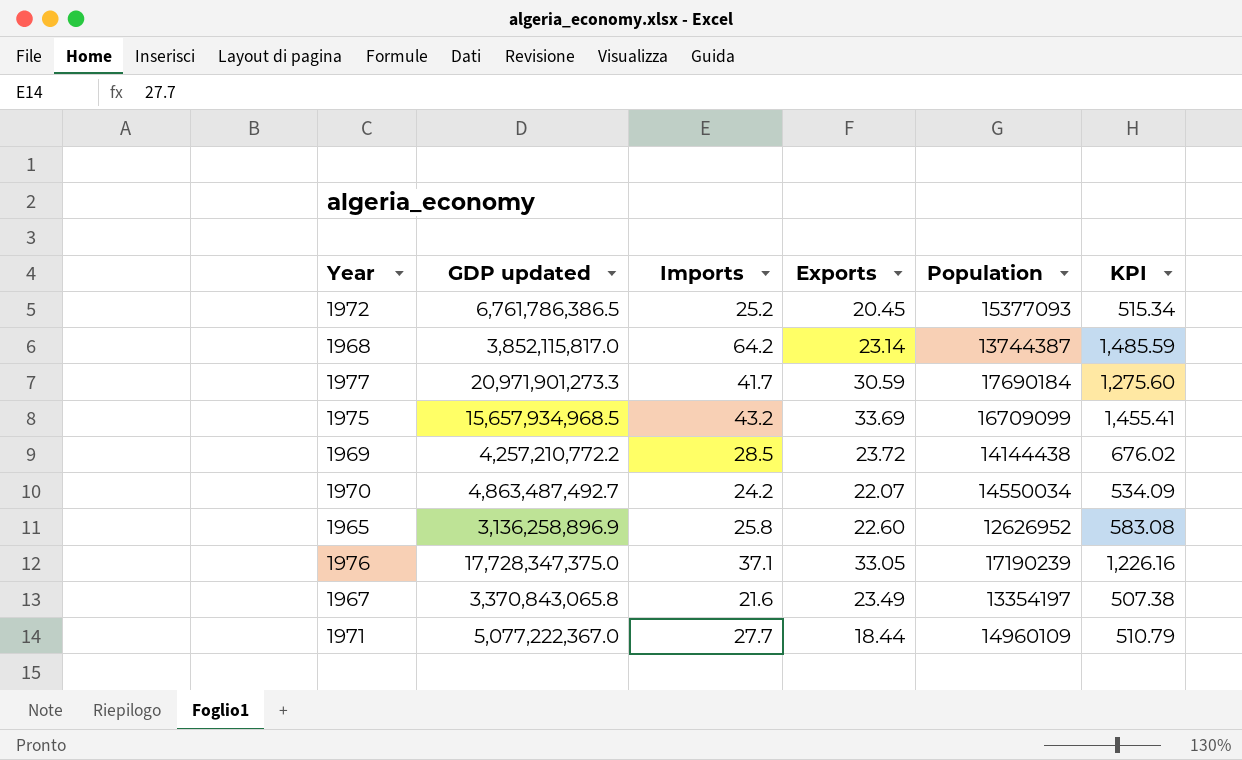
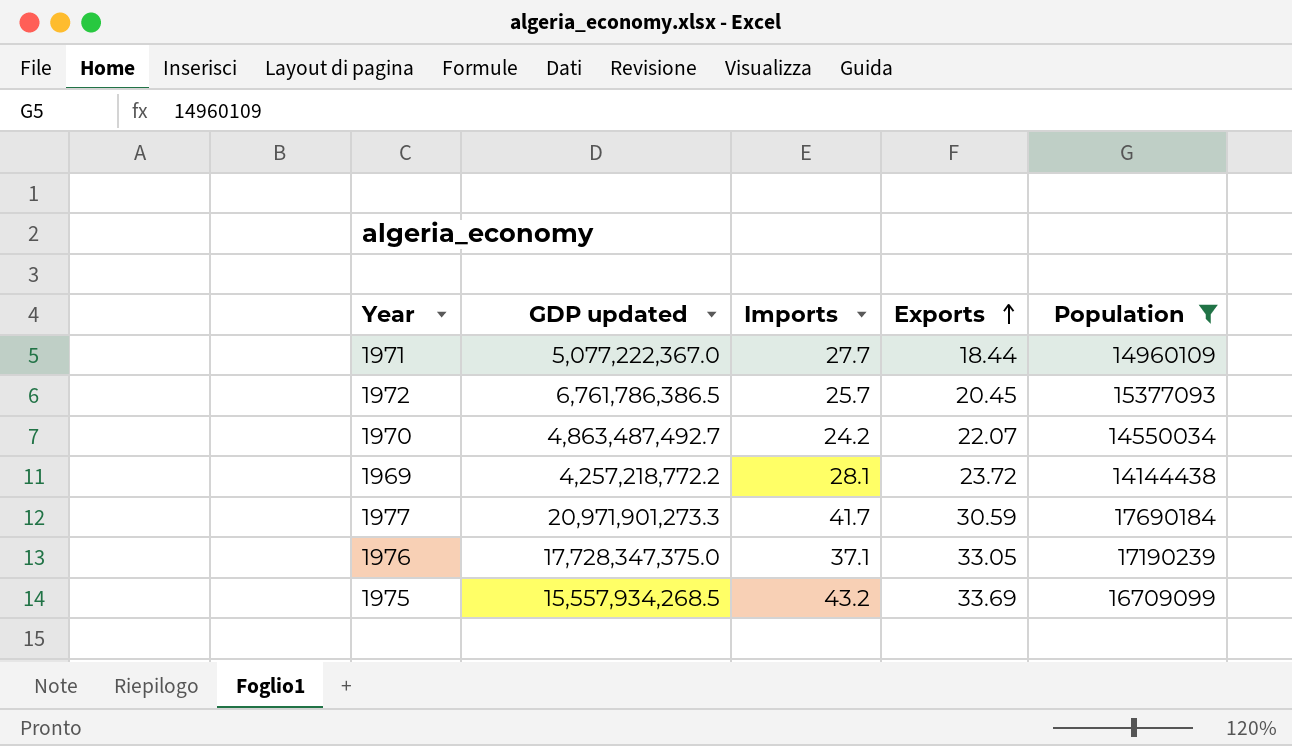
filter: none -> Population >= 14144438
row order: none -> Exports ascending
column KPI | formula: [Imports] * [Exports] -> none
1972 | Imports: 25.2 -> 25.7
1969 | GDP updated: 4,257,210,772.2 -> 4,257,218,772.2
1969 | Imports: 28.5 -> 28.1
1975 | GDP updated: 15,657,934,968.5 -> 15,557,934,268.5

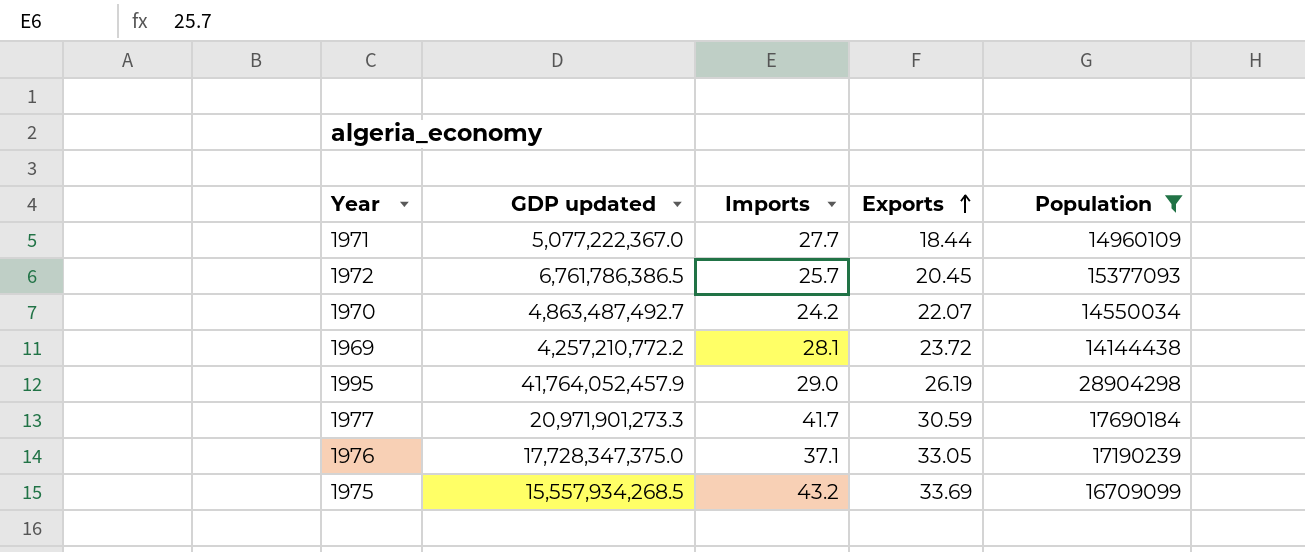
1969 | GDP updated: 4,257,218,772.2 -> 4,257,210,772.2
row 1995: none -> 41,764,052,457.9 | 29.0 | 26.19 | 28904298

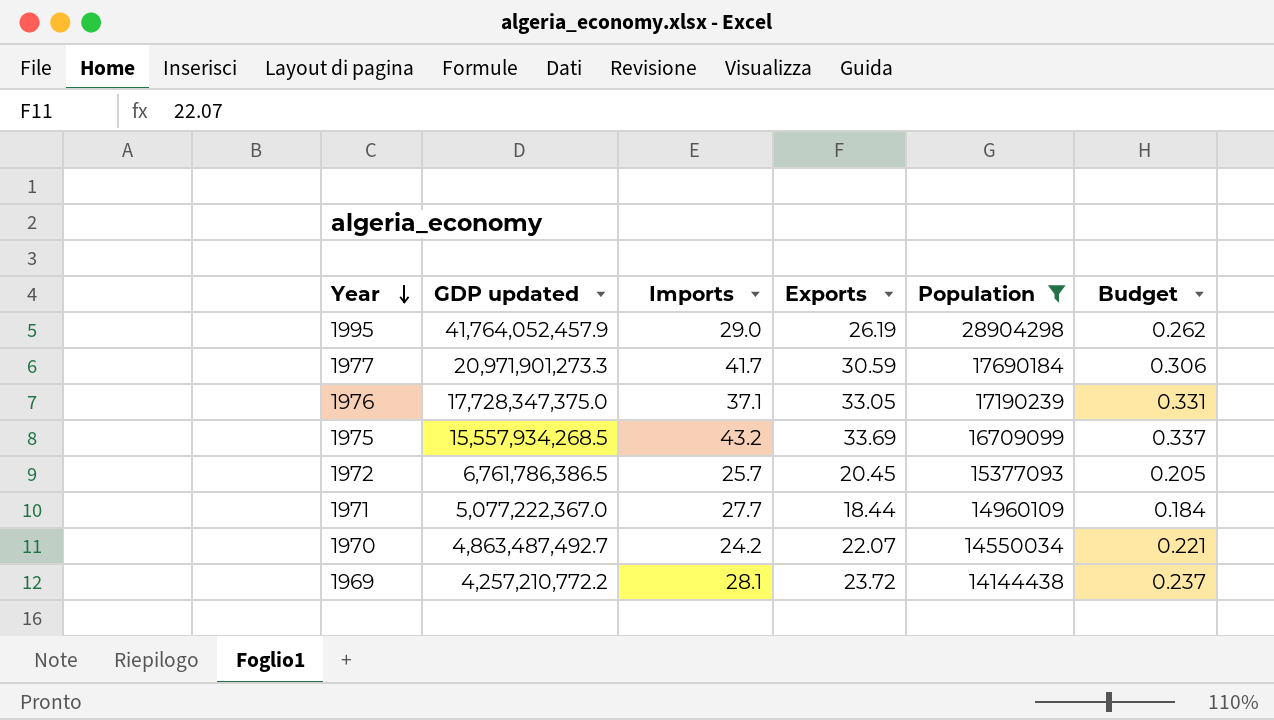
row order: Exports ascending -> Year descending
column Budget | formula: none -> [Exports] * 0.01

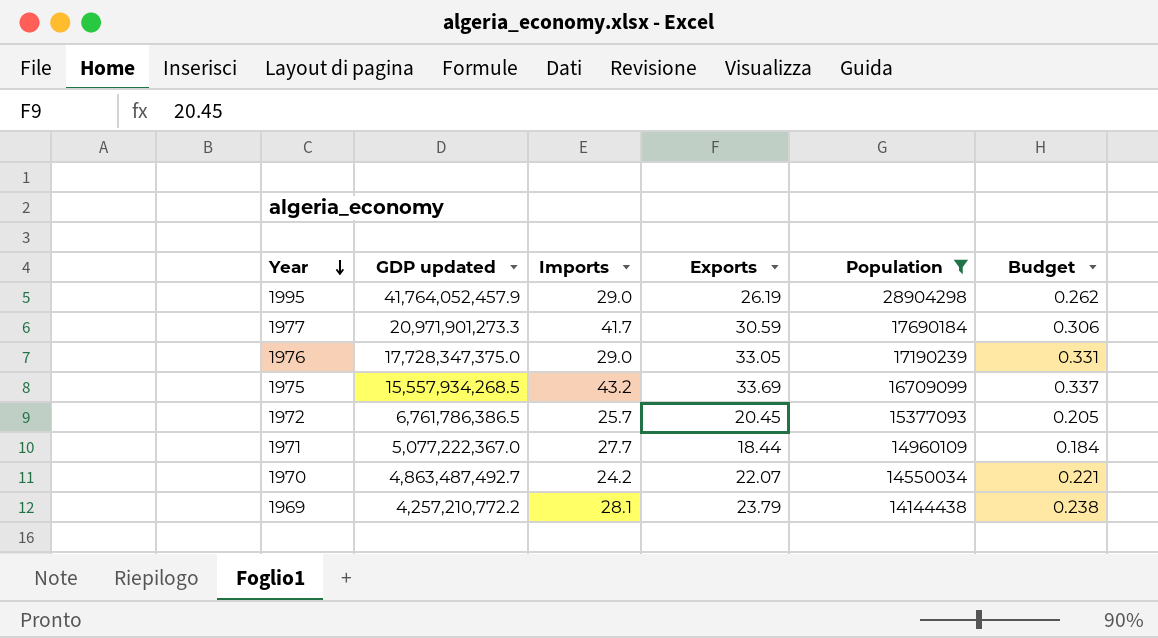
1976 | Imports: 37.1 -> 29.0
1969 | Exports: 23.72 -> 23.79
1969 | Budget: 0.237 -> 0.238

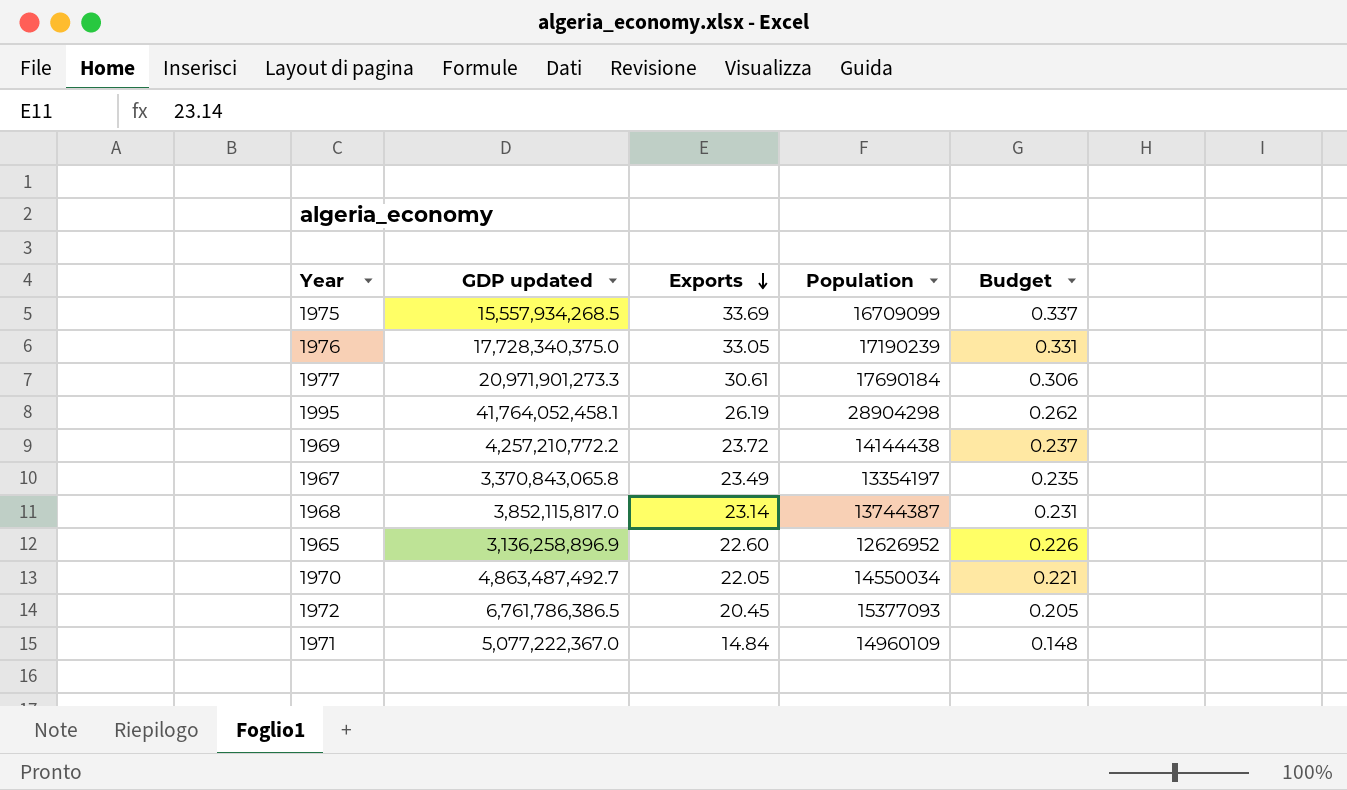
filter: Population >= 14144438 -> none
row order: Year descending -> Exports descending
column Imports | position: 3 -> none
1976 | GDP updated: 17,728,347,375.0 -> 17,728,340,375.0
1977 | Exports: 30.59 -> 30.61
1995 | GDP updated: 41,764,052,457.9 -> 41,764,052,458.1
1969 | Exports: 23.79 -> 23.72
1969 | Budget: 0.238 -> 0.237
1970 | Exports: 22.07 -> 22.05
1971 | Exports: 18.44 -> 14.84
1971 | Budget: 0.184 -> 0.148

